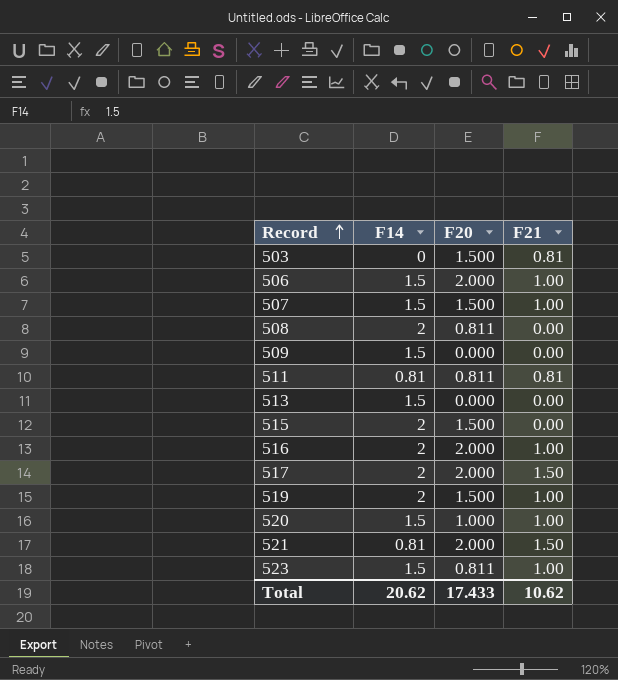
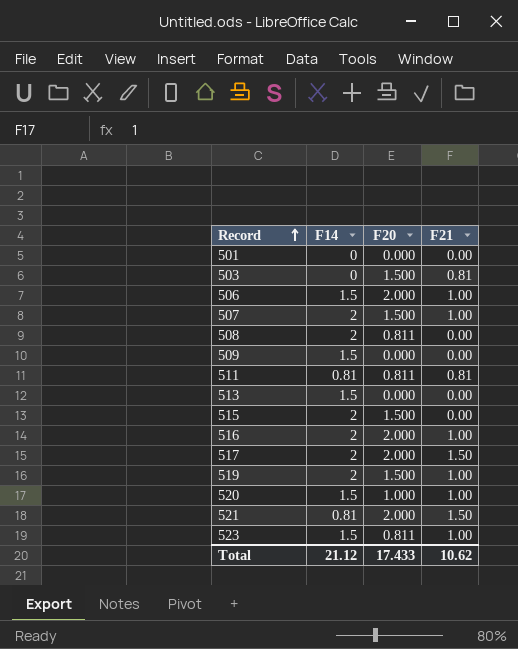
row 501: none -> 0 | 0.000 | 0.00
507 | F14: 1.5 -> 2
Total | F14: 20.62 -> 21.12

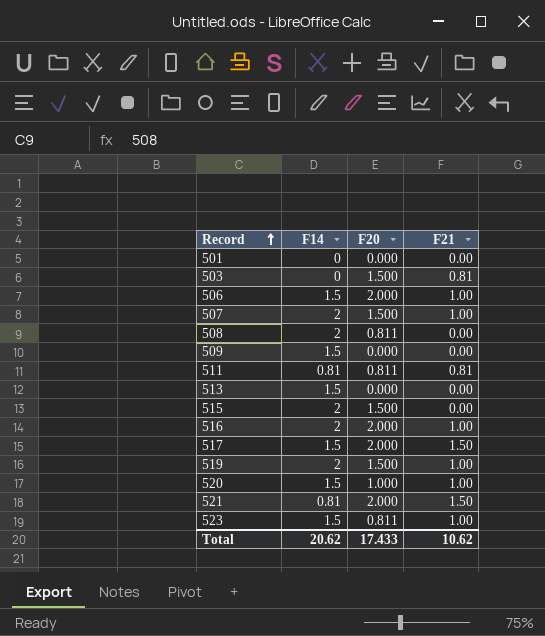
517 | F14: 2 -> 1.5
Total | F14: 21.12 -> 20.62

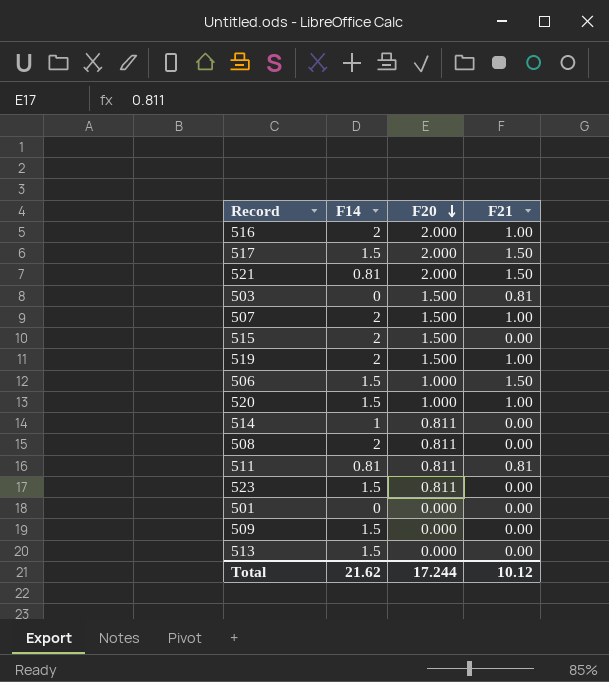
row order: Record ascending -> F20 descending
506 | F20: 2.000 -> 1.000
506 | F21: 1.00 -> 1.50
row 514: none -> 1 | 0.811 | 0.00
523 | F21: 1.00 -> 0.00
Total | F14: 20.62 -> 21.62
Total | F20: 17.433 -> 17.244
Total | F21: 10.62 -> 10.12

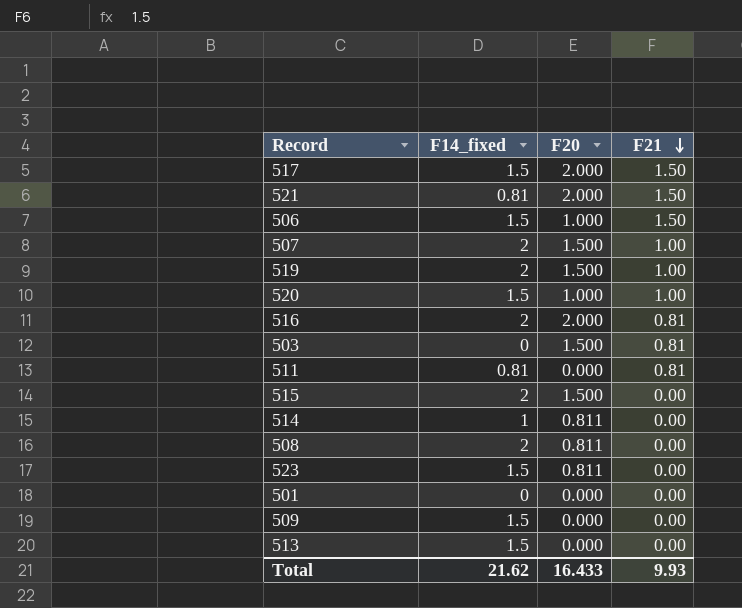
row order: F20 descending -> F21 descending
column name: F14 -> F14_fixed
516 | F21: 1.00 -> 0.81
511 | F20: 0.811 -> 0.000
Total | F20: 17.244 -> 16.433
Total | F21: 10.12 -> 9.93

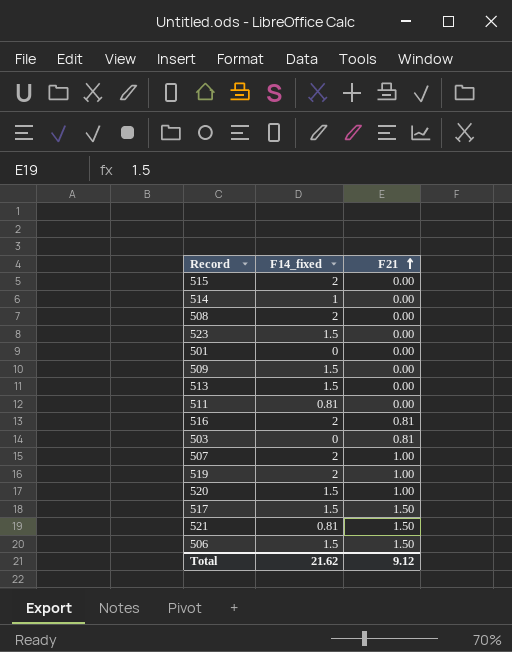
row order: F21 descending -> F21 ascending
column F20 | position: 3 -> none
511 | F21: 0.81 -> 0.00
Total | F21: 9.93 -> 9.12

